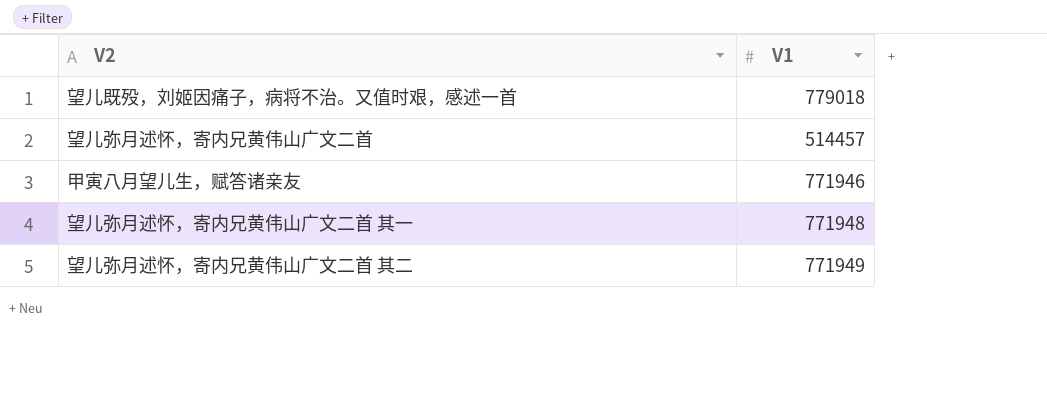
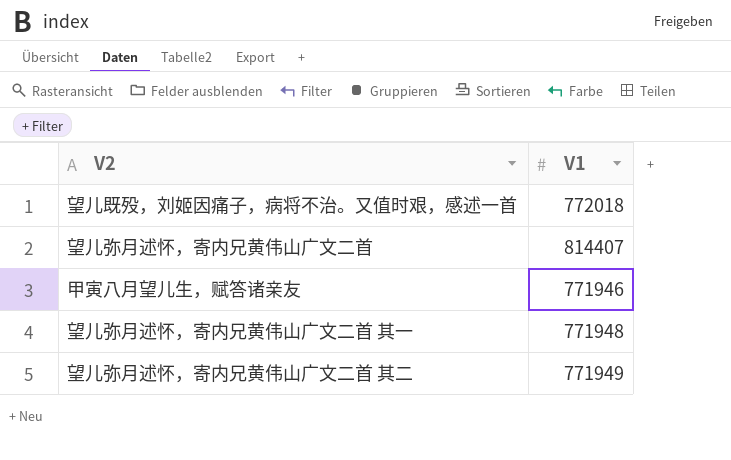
望儿既殁，刘姬因痛子，病将不治。又值时艰，感述一首 | V1: 779018 -> 772018
望儿弥月述怀，寄内兄黄伟山广文二首 | V1: 514457 -> 814407

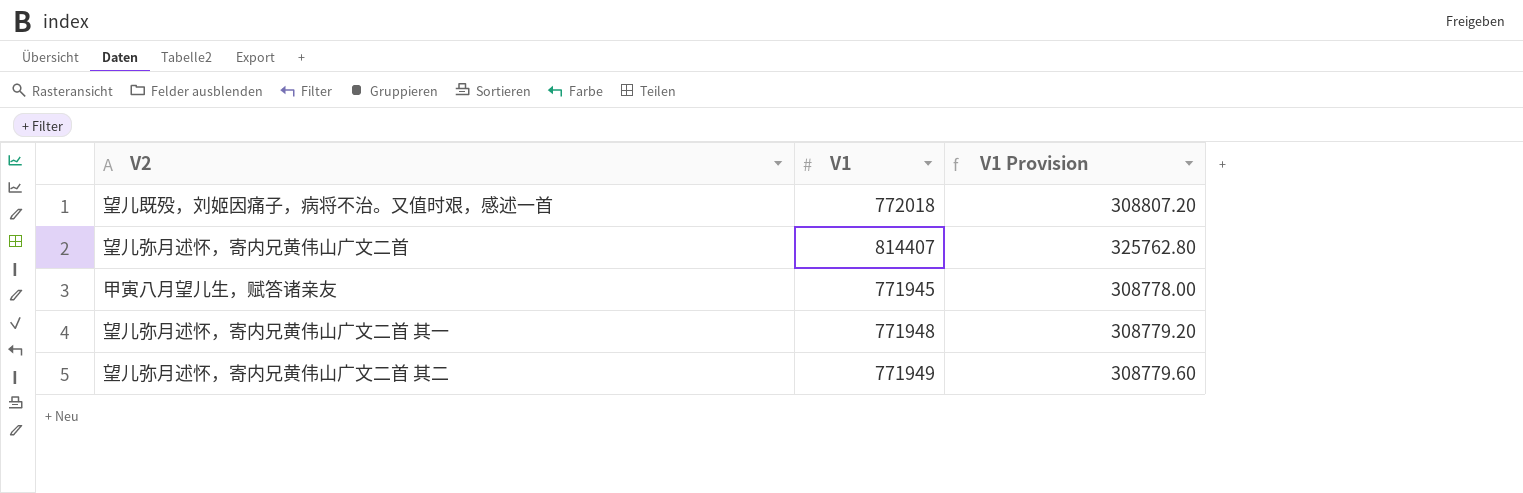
column V1 Provision | formula: none -> [V1] * 0.4
甲寅八月望儿生，赋答诸亲友 | V1: 771946 -> 771945

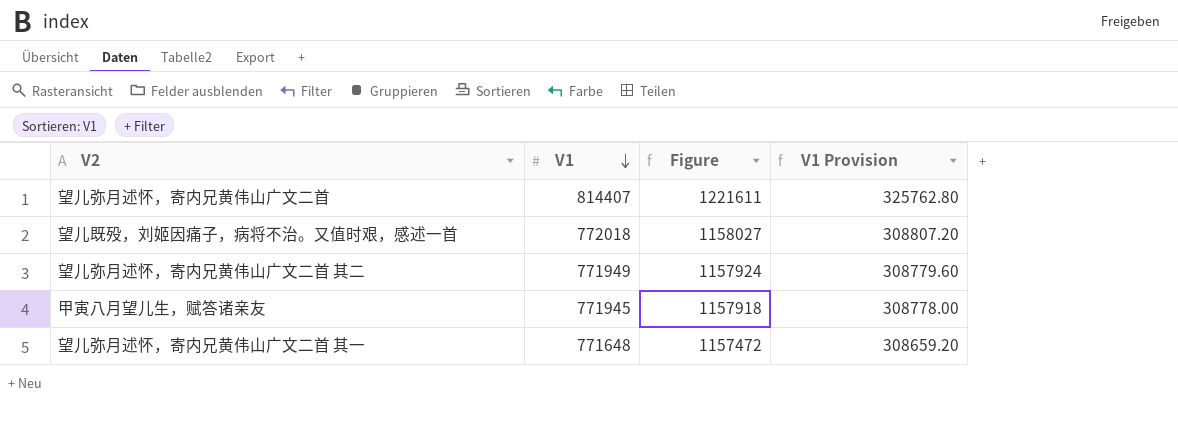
row order: none -> V1 descending
column Figure | formula: none -> [V1] * 1.5
望儿弥月述怀，寄内兄黄伟山广文二首 其一 | V1: 771948 -> 771648
望儿弥月述怀，寄内兄黄伟山广文二首 其一 | V1 Provision: 308779.20 -> 308659.20

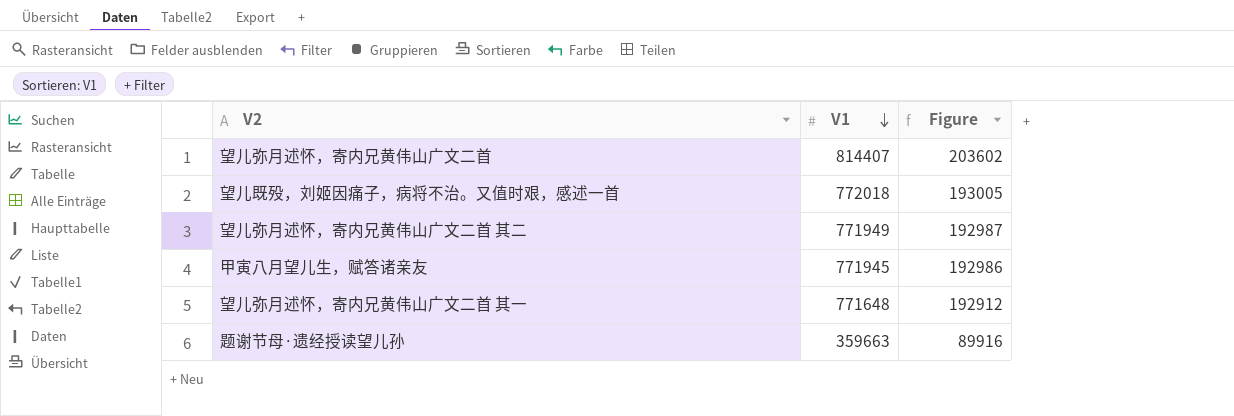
column V1 Provision | formula: [V1] * 0.4 -> none
column Figure | formula: [V1] * 1.5 -> [V1] * 0.25
row 题谢节母·遗经授读望儿孙: none -> 359663 | 89916

